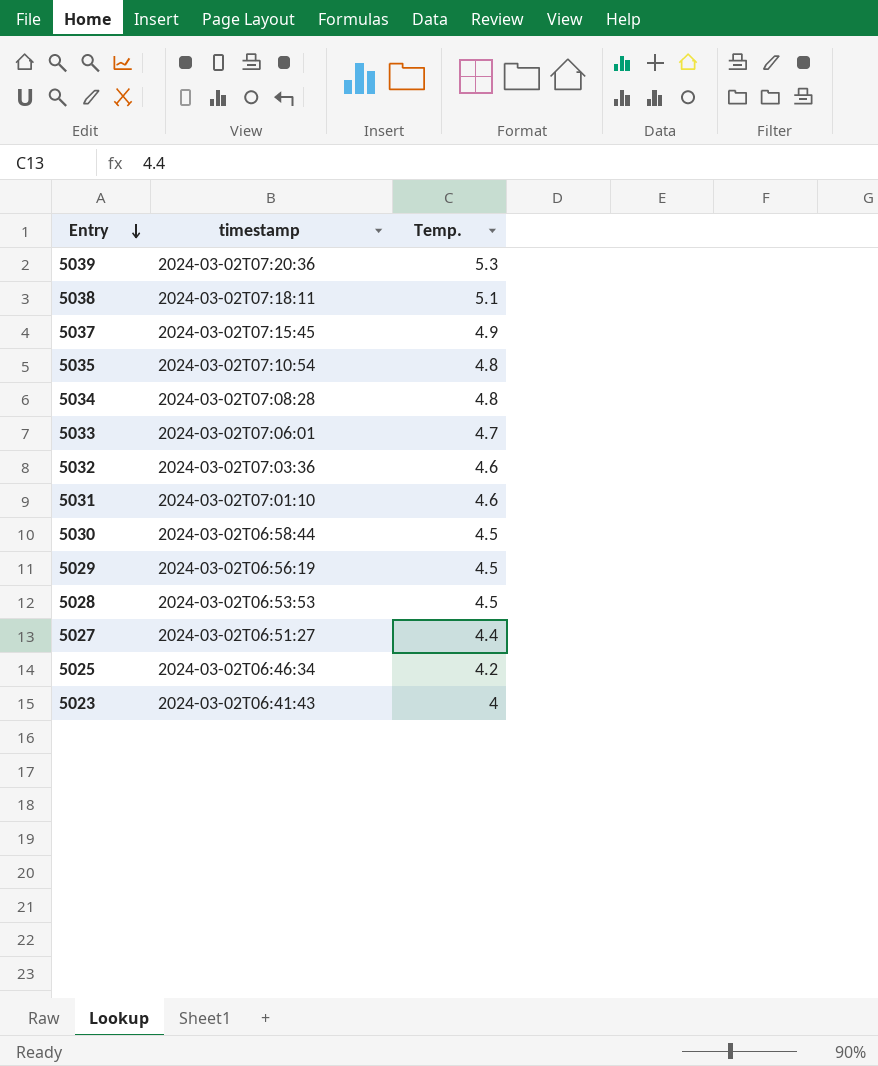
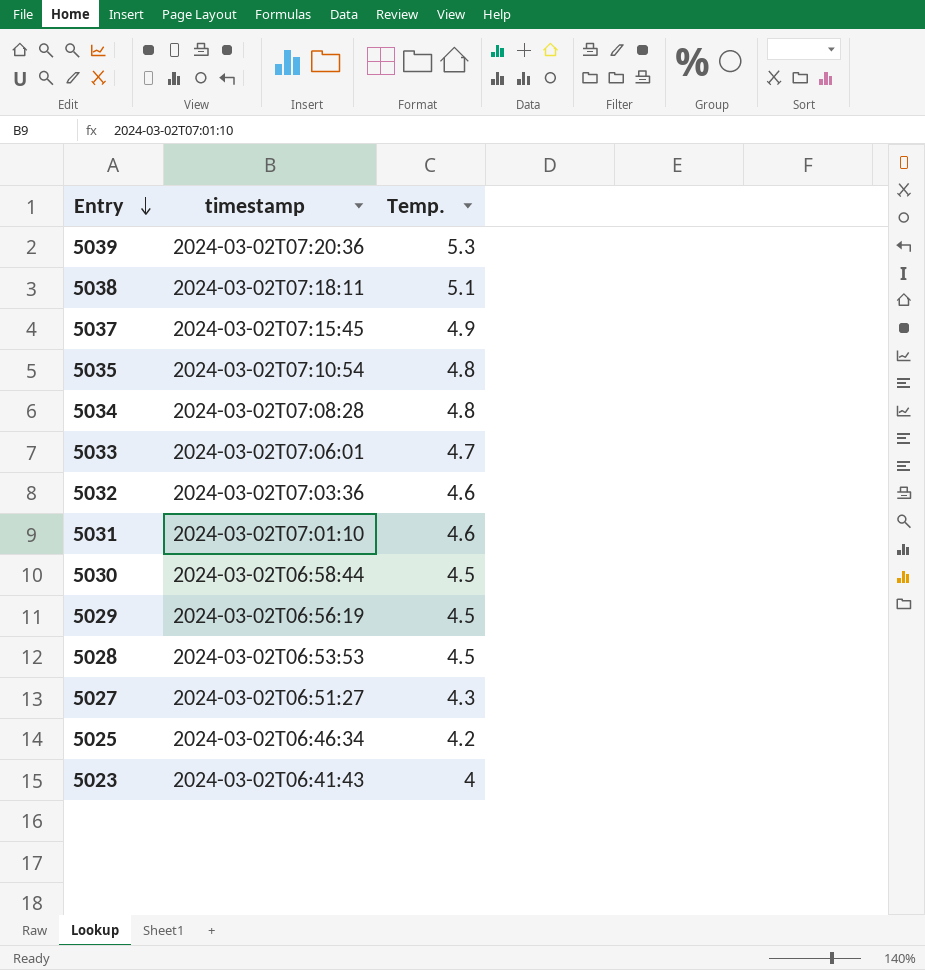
5027 | Temp.: 4.4 -> 4.3

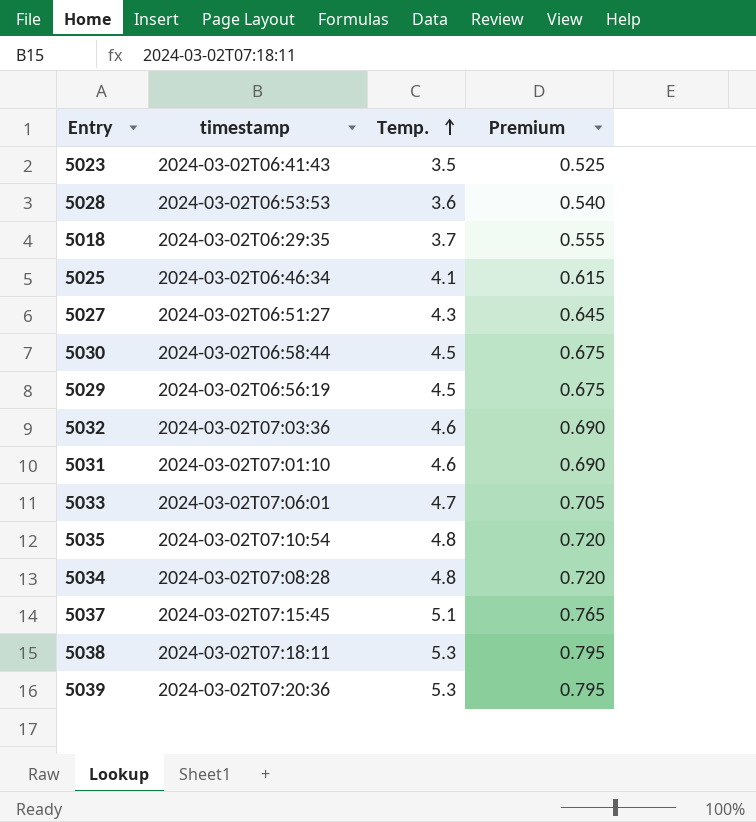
row order: Entry descending -> Temp. ascending
column Premium | formula: none -> [Temp.] * 0.15
5023 | Temp.: 4 -> 3.5
5028 | Temp.: 4.5 -> 3.6
row 5018: none -> 2024-03-02T06:29:35 | 3.7 | 0.555
5025 | Temp.: 4.2 -> 4.1
5037 | Temp.: 4.9 -> 5.1
5038 | Temp.: 5.1 -> 5.3

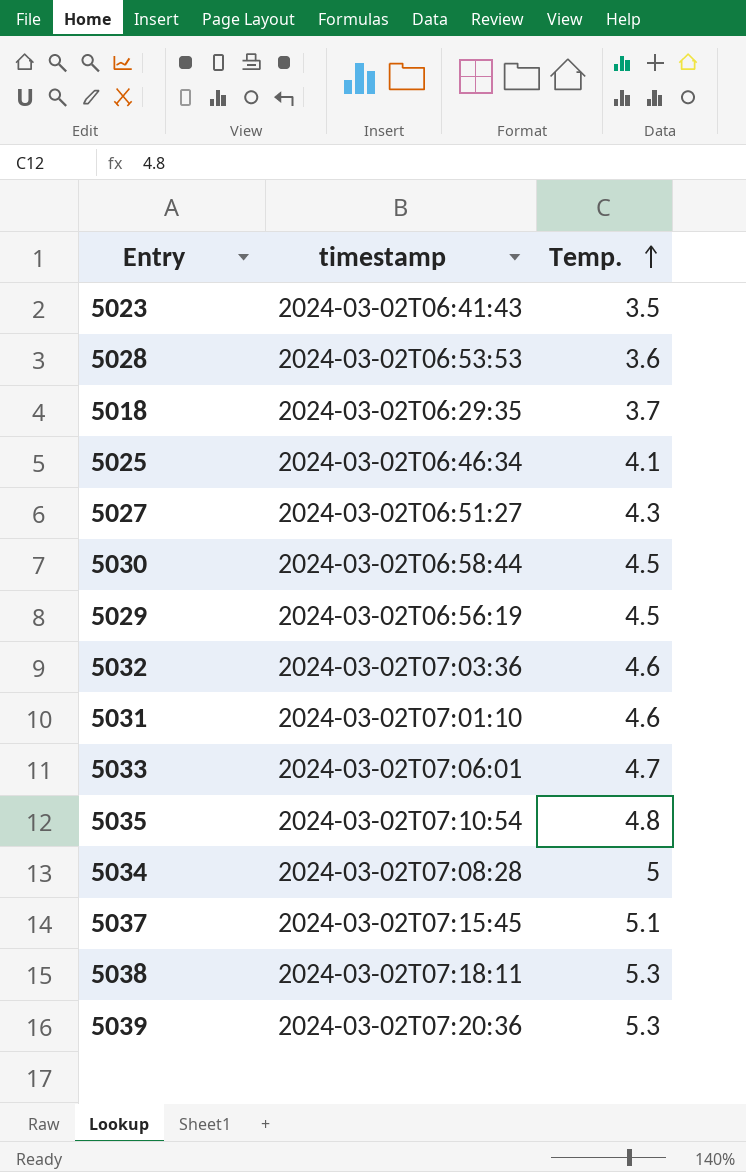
column Premium | formula: [Temp.] * 0.15 -> none
5034 | Temp.: 4.8 -> 5

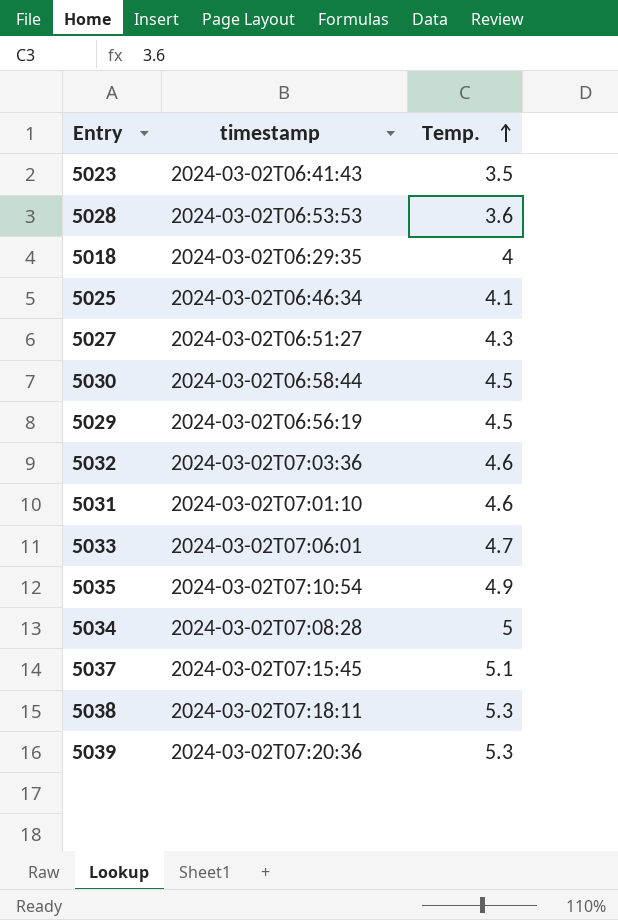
5018 | Temp.: 3.7 -> 4
5035 | Temp.: 4.8 -> 4.9

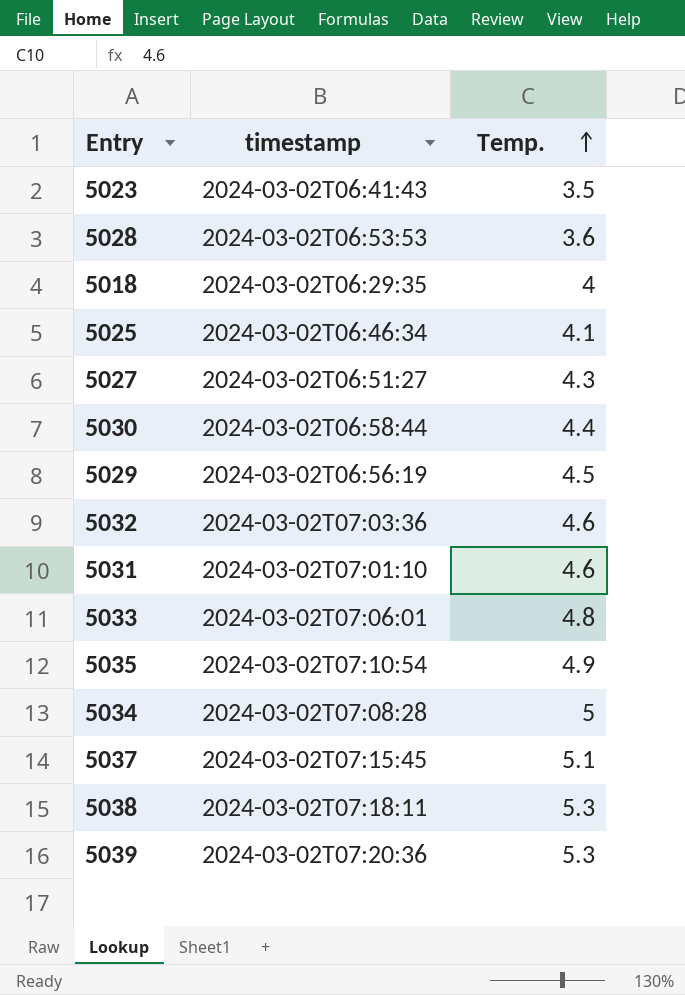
5030 | Temp.: 4.5 -> 4.4
5033 | Temp.: 4.7 -> 4.8

